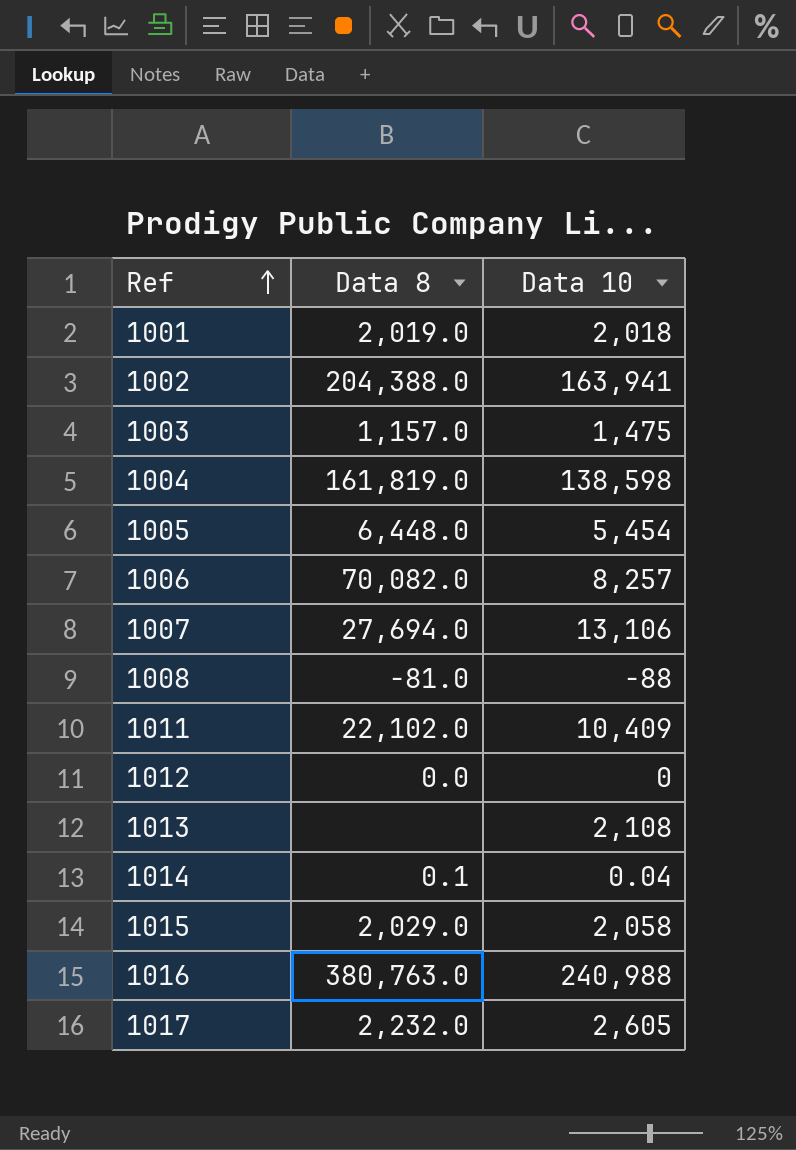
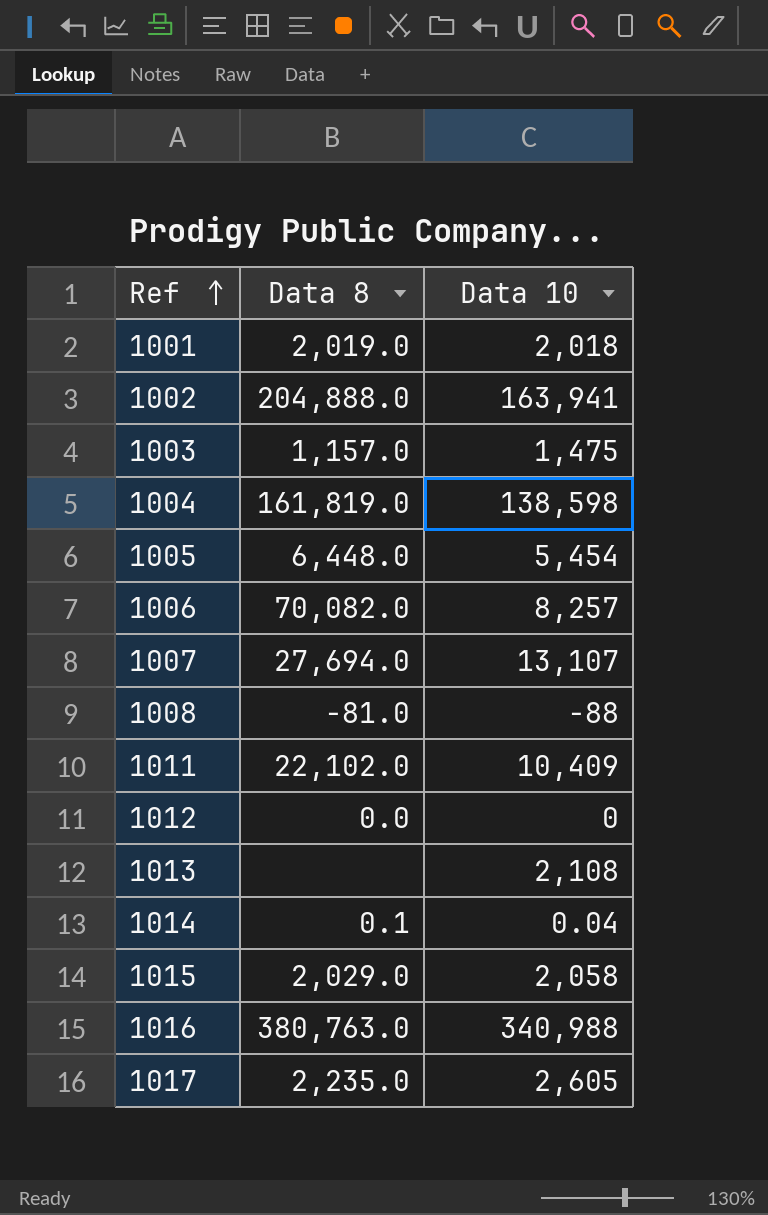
1002 | Data 8: 204,388.0 -> 204,888.0
1007 | Data 10: 13,106 -> 13,107
1016 | Data 10: 240,988 -> 340,988
1017 | Data 8: 2,232.0 -> 2,235.0

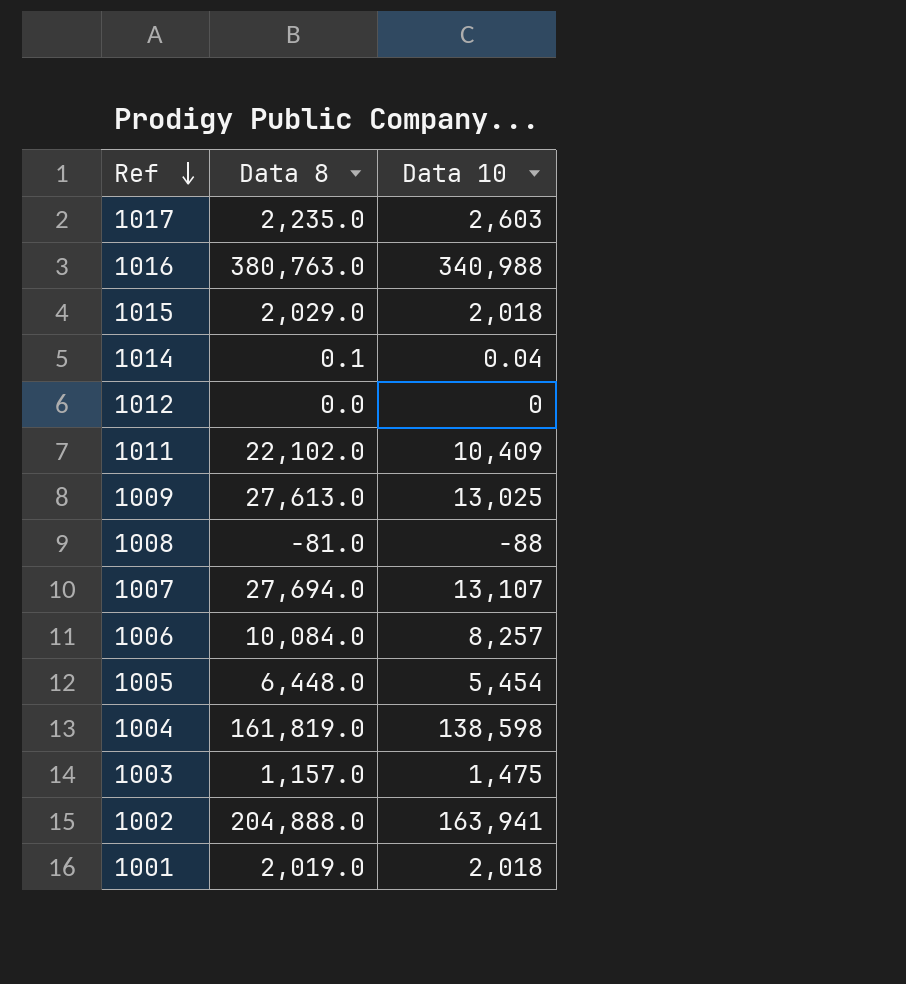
row order: Ref ascending -> Ref descending
row 1013: none | 2,108 -> none
1017 | Data 10: 2,605 -> 2,603
1015 | Data 10: 2,058 -> 2,018
row 1009: none -> 27,613.0 | 13,025
1006 | Data 8: 70,082.0 -> 10,084.0

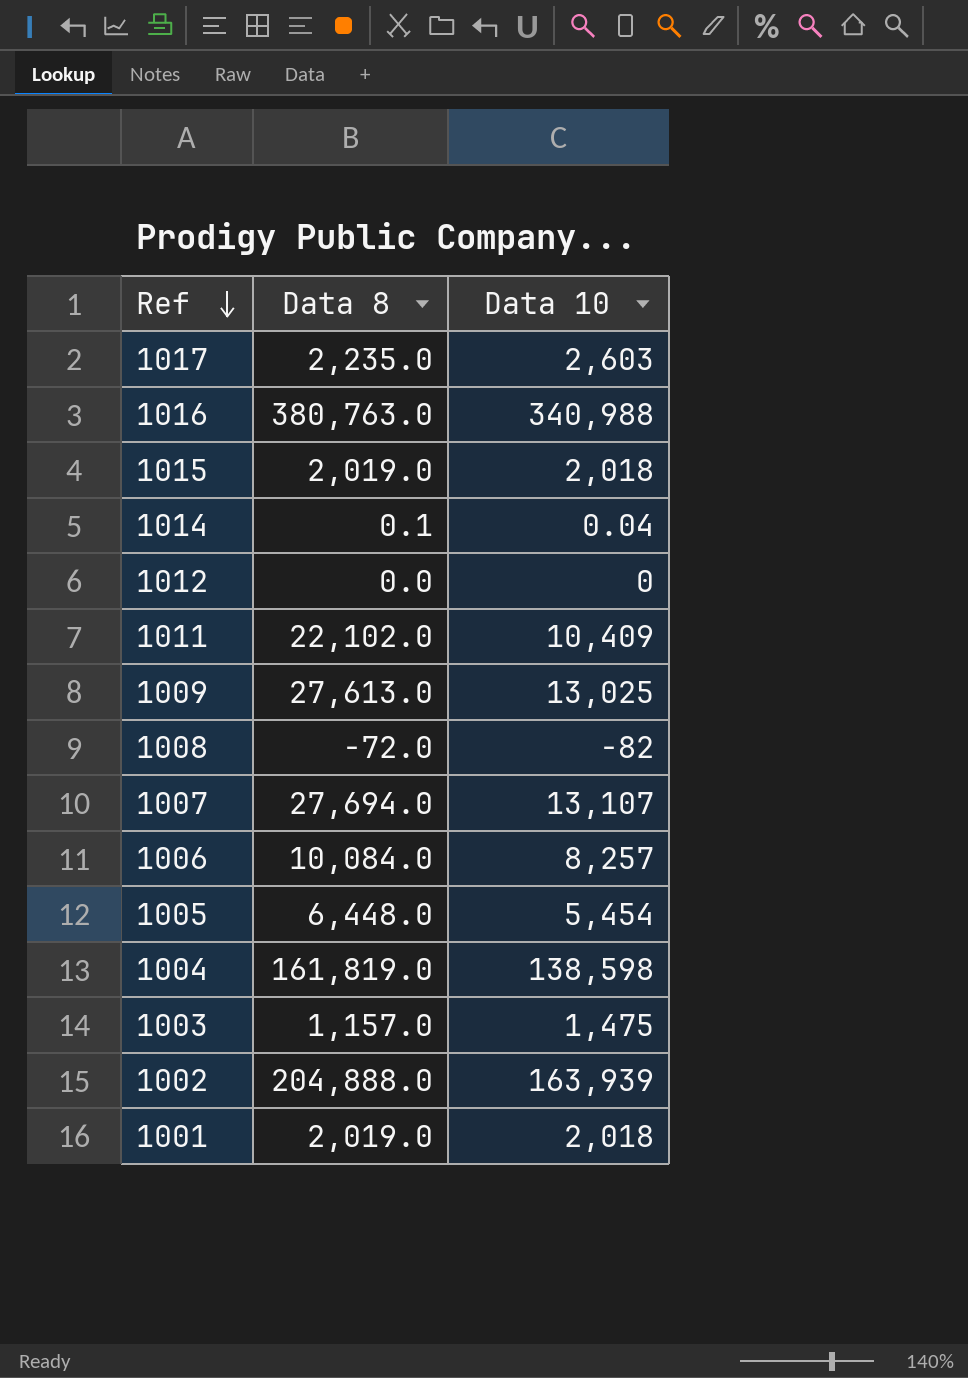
1015 | Data 8: 2,029.0 -> 2,019.0
1008 | Data 8: -81.0 -> -72.0
1008 | Data 10: -88 -> -82
1002 | Data 10: 163,941 -> 163,939

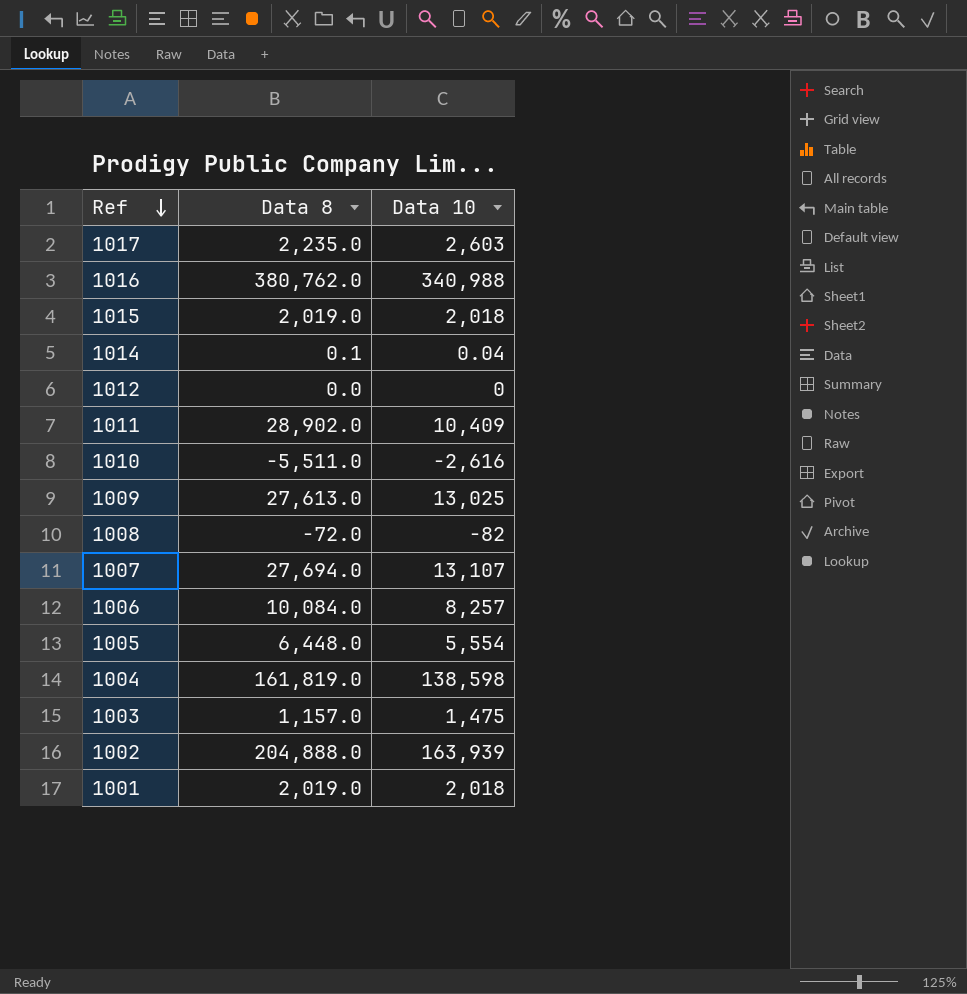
1016 | Data 8: 380,763.0 -> 380,762.0
1011 | Data 8: 22,102.0 -> 28,902.0
row 1010: none -> -5,511.0 | -2,616
1005 | Data 10: 5,454 -> 5,554

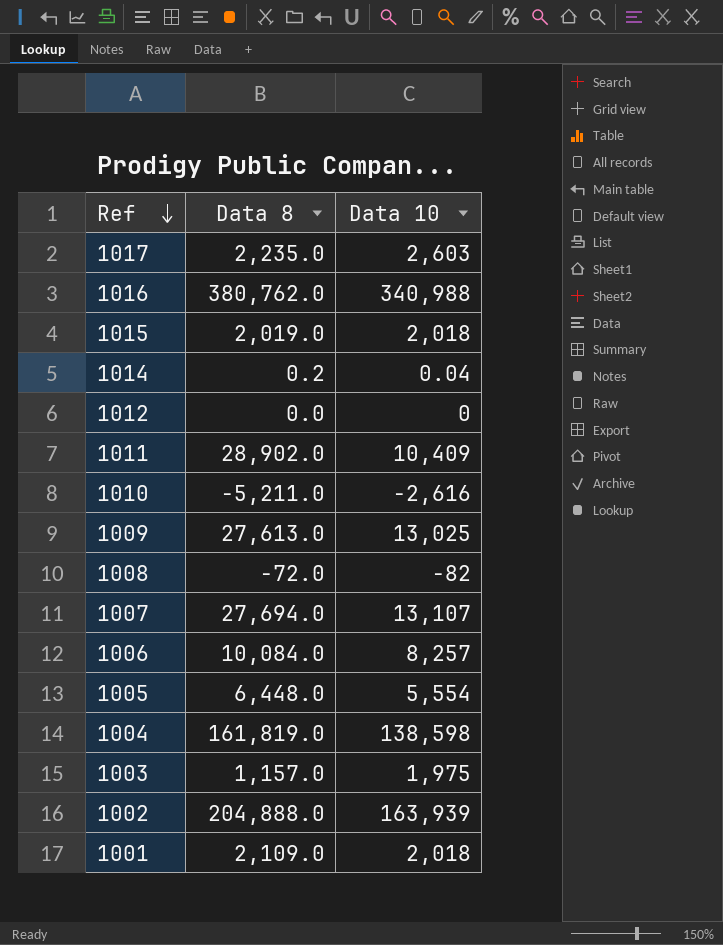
1014 | Data 8: 0.1 -> 0.2
1010 | Data 8: -5,511.0 -> -5,211.0
1003 | Data 10: 1,475 -> 1,975
1001 | Data 8: 2,019.0 -> 2,109.0

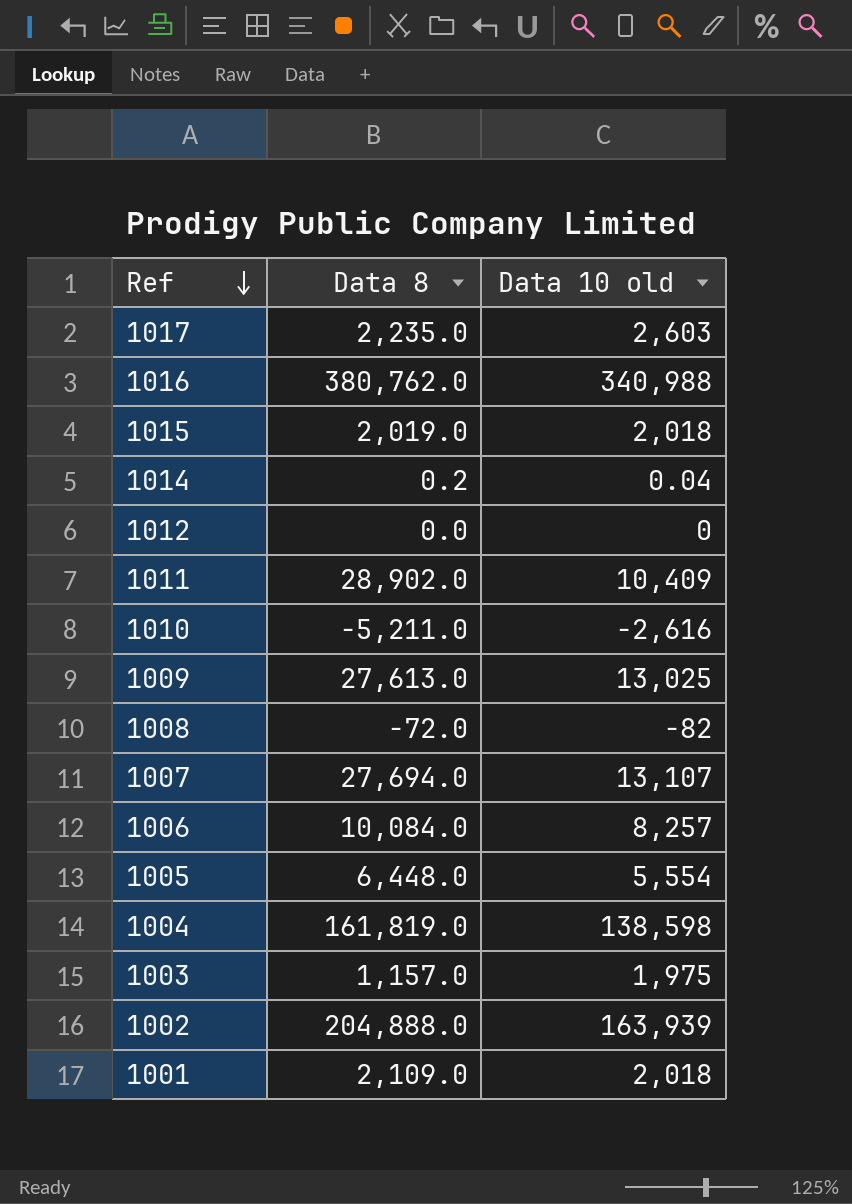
column name: Data 10 -> Data 10 old

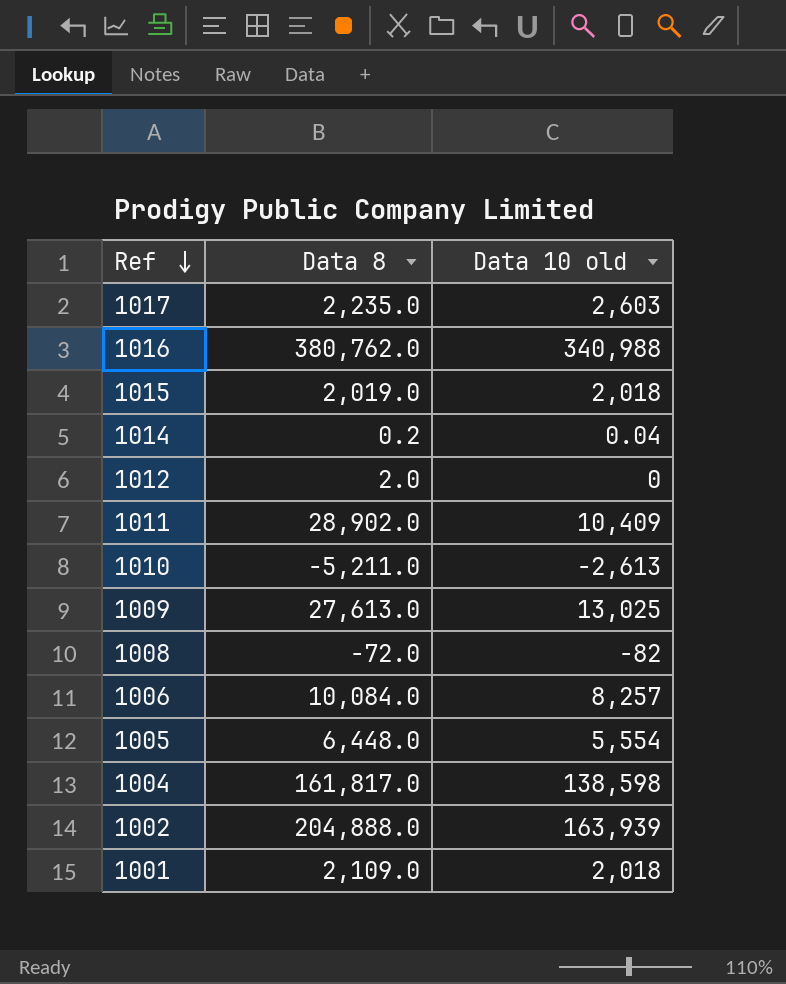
row 1007: 27,694.0 | 13,107 -> none
row 1003: 1,157.0 | 1,975 -> none
1012 | Data 8: 0.0 -> 2.0
1010 | Data 10 old: -2,616 -> -2,613
1004 | Data 8: 161,819.0 -> 161,817.0

